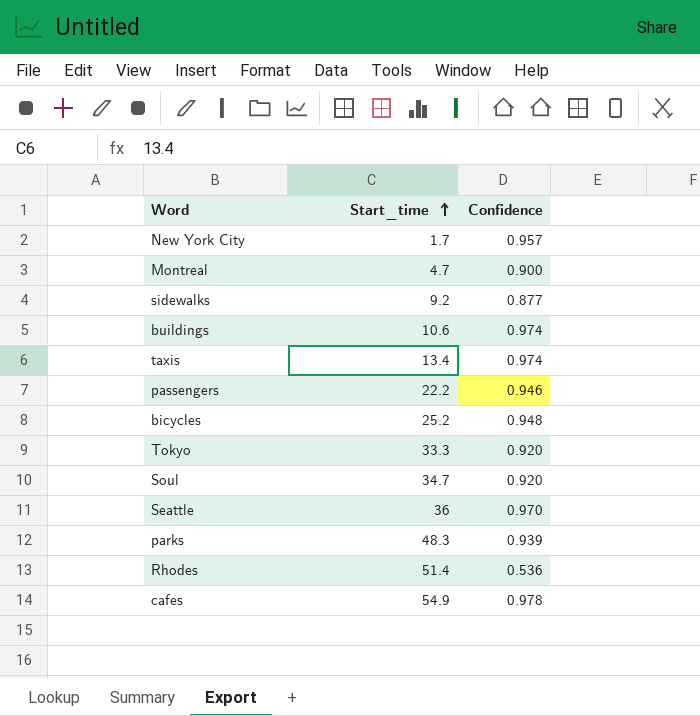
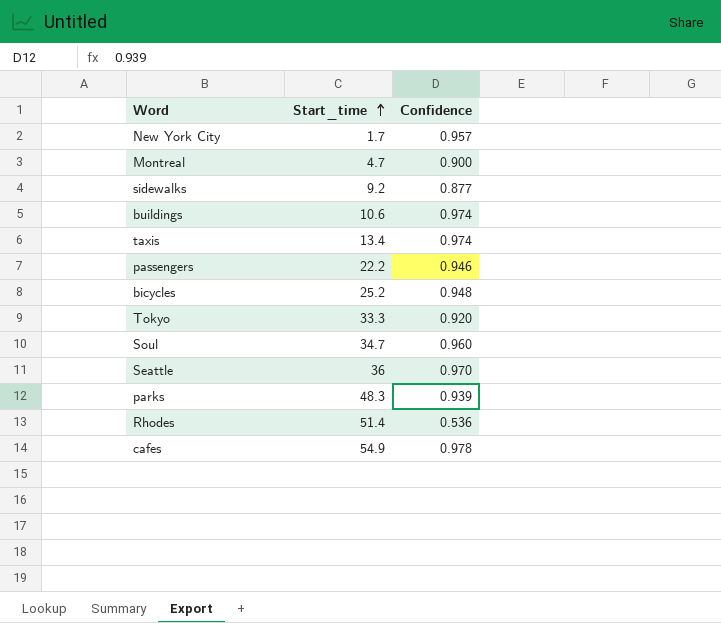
Soul | Confidence: 0.920 -> 0.960

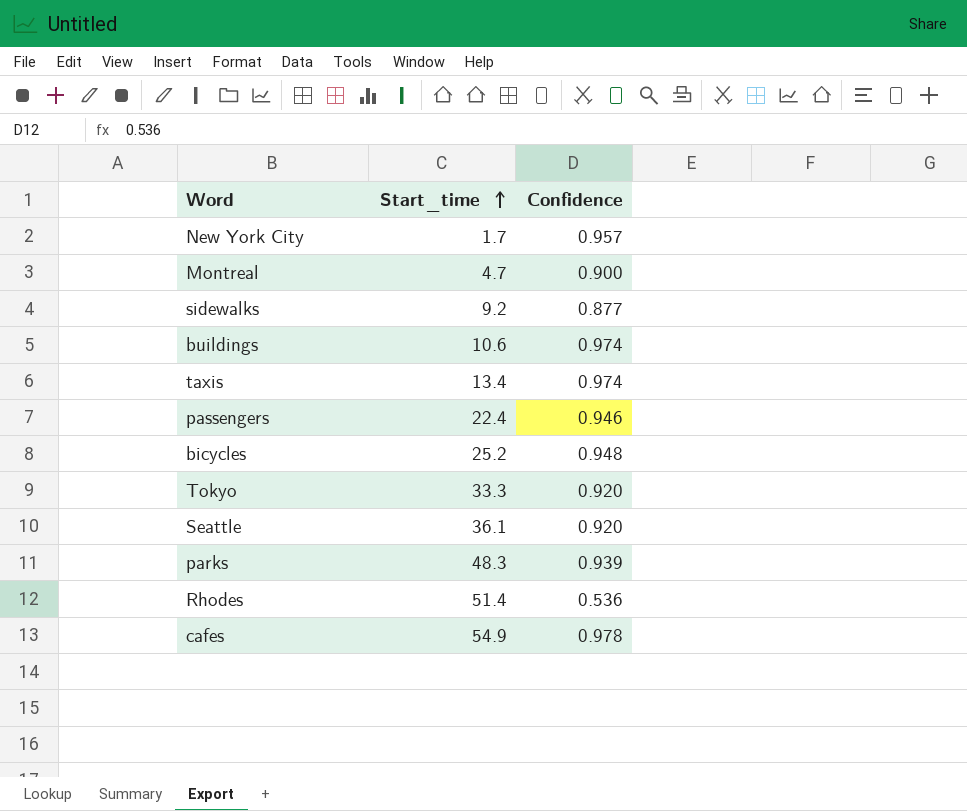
row Soul: 34.7 | 0.960 -> none
passengers | Start_time: 22.2 -> 22.4
Seattle | Start_time: 36 -> 36.1
Seattle | Confidence: 0.970 -> 0.920

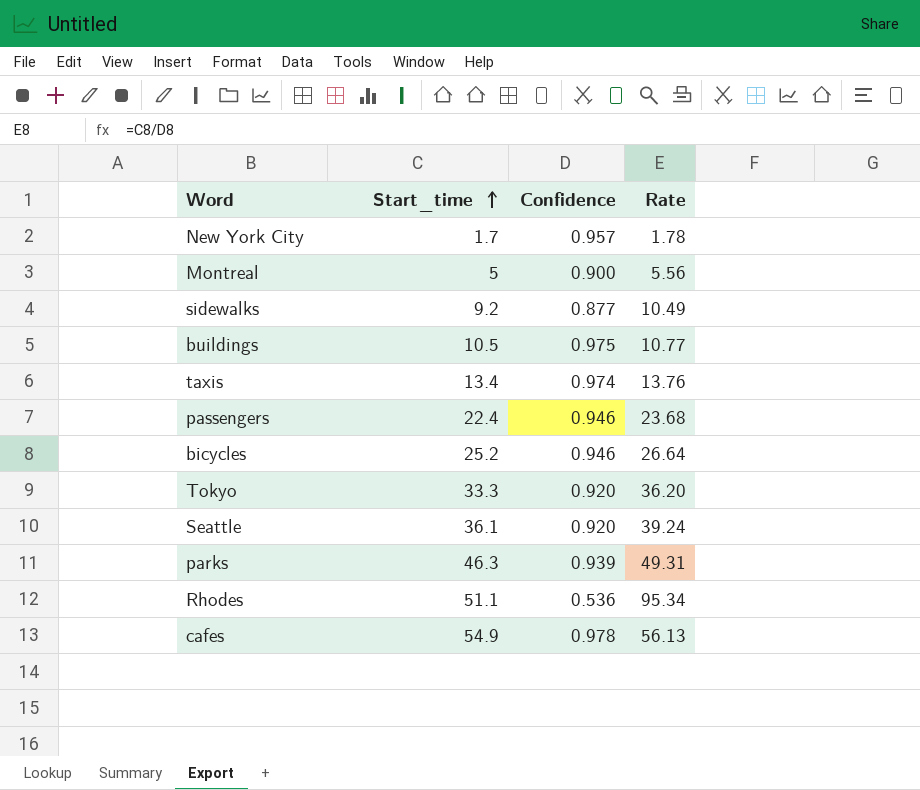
column Rate | formula: none -> [Start_time] / [Confidence]
Montreal | Start_time: 4.7 -> 5
buildings | Start_time: 10.6 -> 10.5
buildings | Confidence: 0.974 -> 0.975
bicycles | Confidence: 0.948 -> 0.946
parks | Start_time: 48.3 -> 46.3
Rhodes | Start_time: 51.4 -> 51.1

